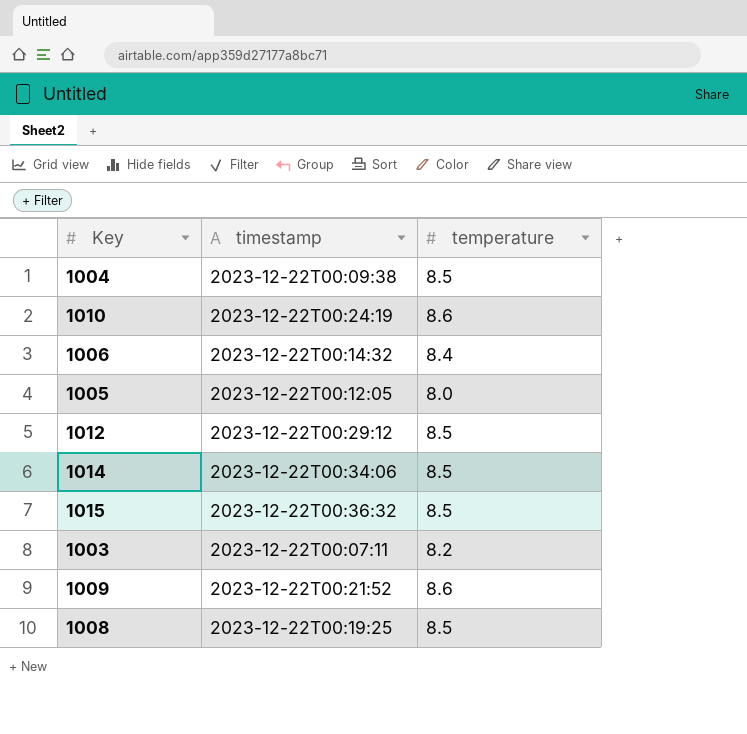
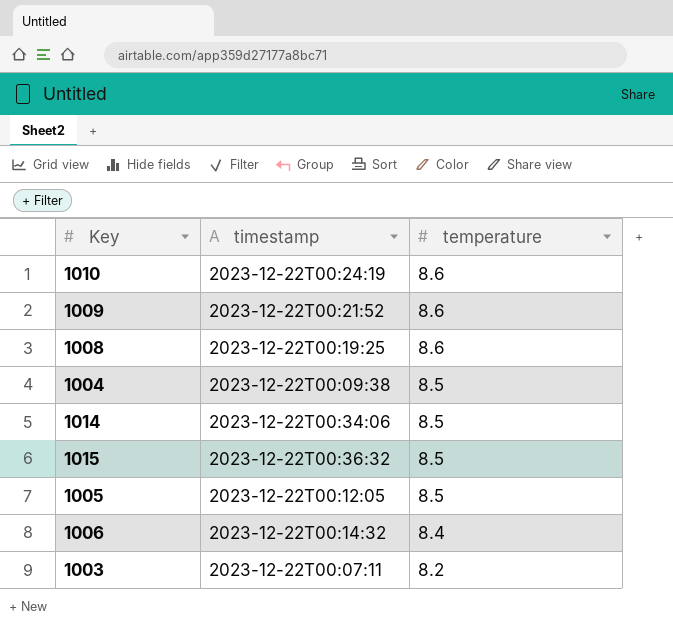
row order: none -> temperature descending
row 1012: 2023-12-22T00:29:12 | 8.5 -> none
1008 | temperature: 8.5 -> 8.6
1005 | temperature: 8.0 -> 8.5

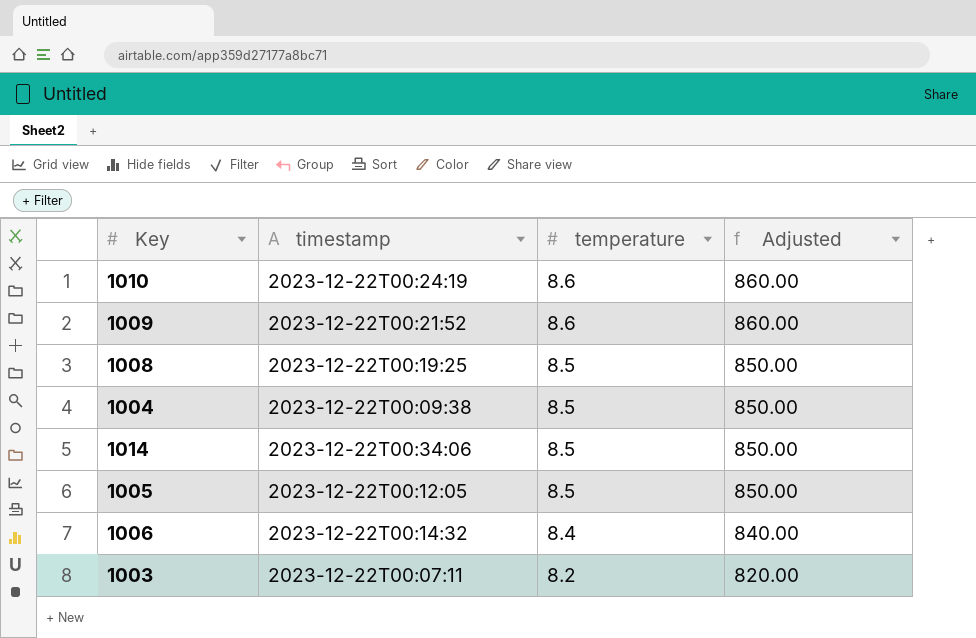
column Adjusted | formula: none -> [temperature] * 100
row 1015: 2023-12-22T00:36:32 | 8.5 -> none
1008 | temperature: 8.6 -> 8.5

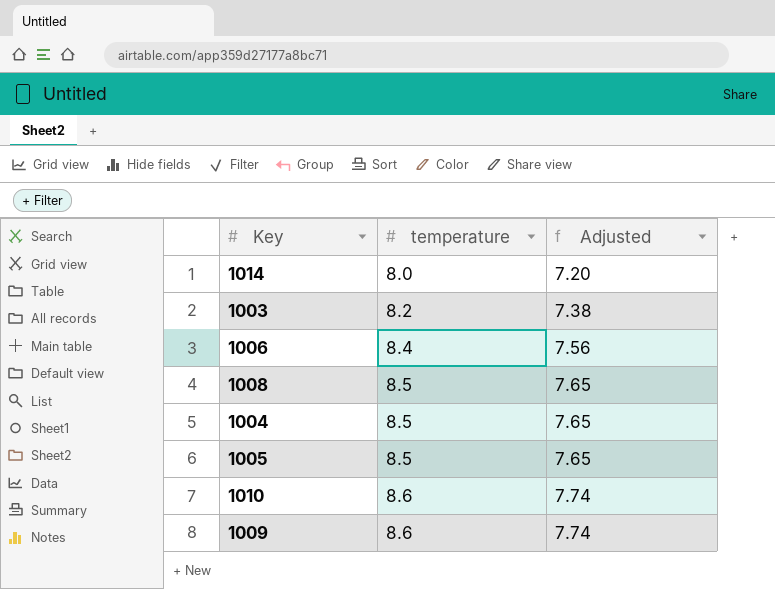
row order: temperature descending -> temperature ascending
column timestamp | position: 2 -> none
column Adjusted | formula: [temperature] * 100 -> [temperature] * 0.9
1014 | temperature: 8.5 -> 8.0

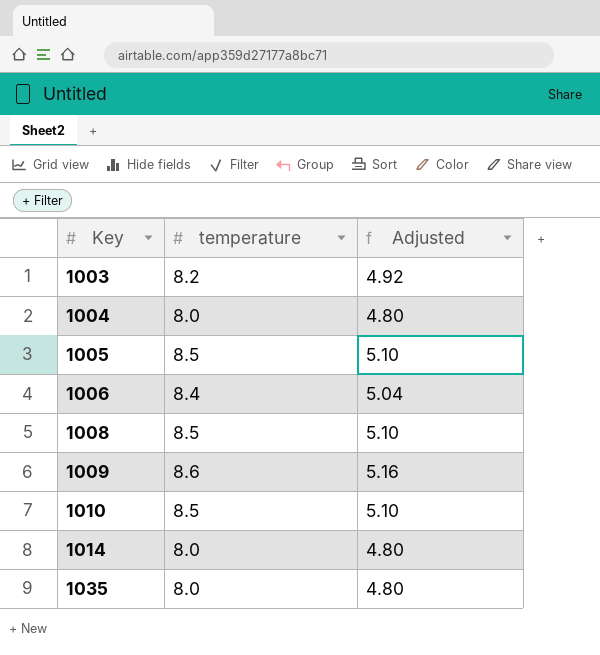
row order: temperature ascending -> Key ascending
column Adjusted | formula: [temperature] * 0.9 -> [temperature] * 0.6
1004 | temperature: 8.5 -> 8.0
1010 | temperature: 8.6 -> 8.5
row 1035: none -> 8.0 | 4.80

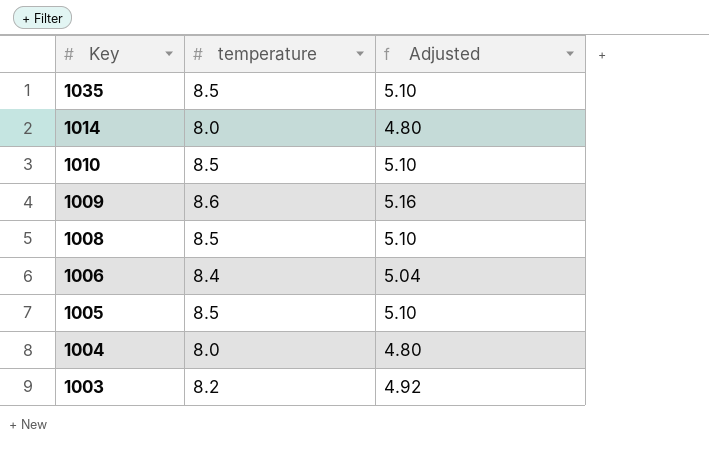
row order: Key ascending -> Key descending
1035 | temperature: 8.0 -> 8.5
1035 | Adjusted: 4.80 -> 5.10

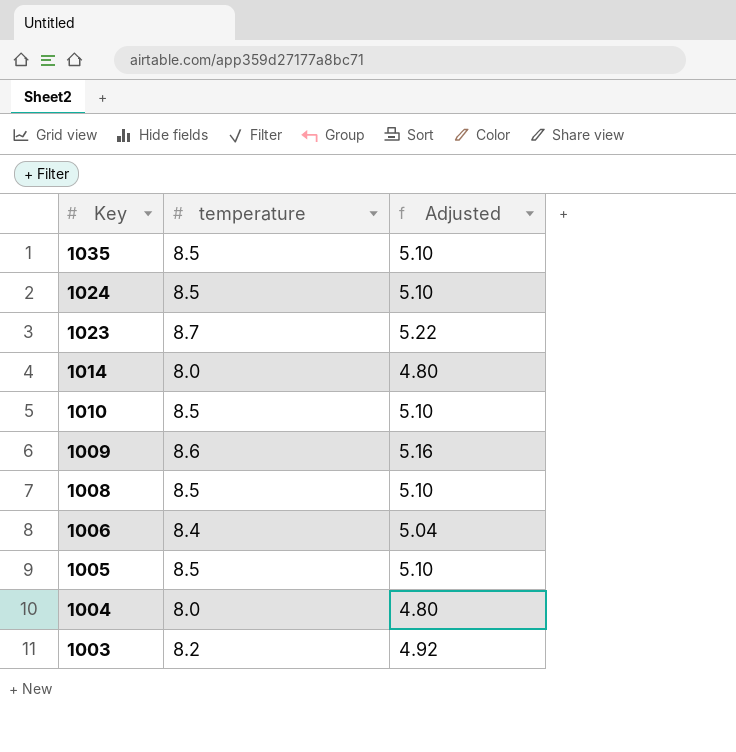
row 1024: none -> 8.5 | 5.10
row 1023: none -> 8.7 | 5.22

